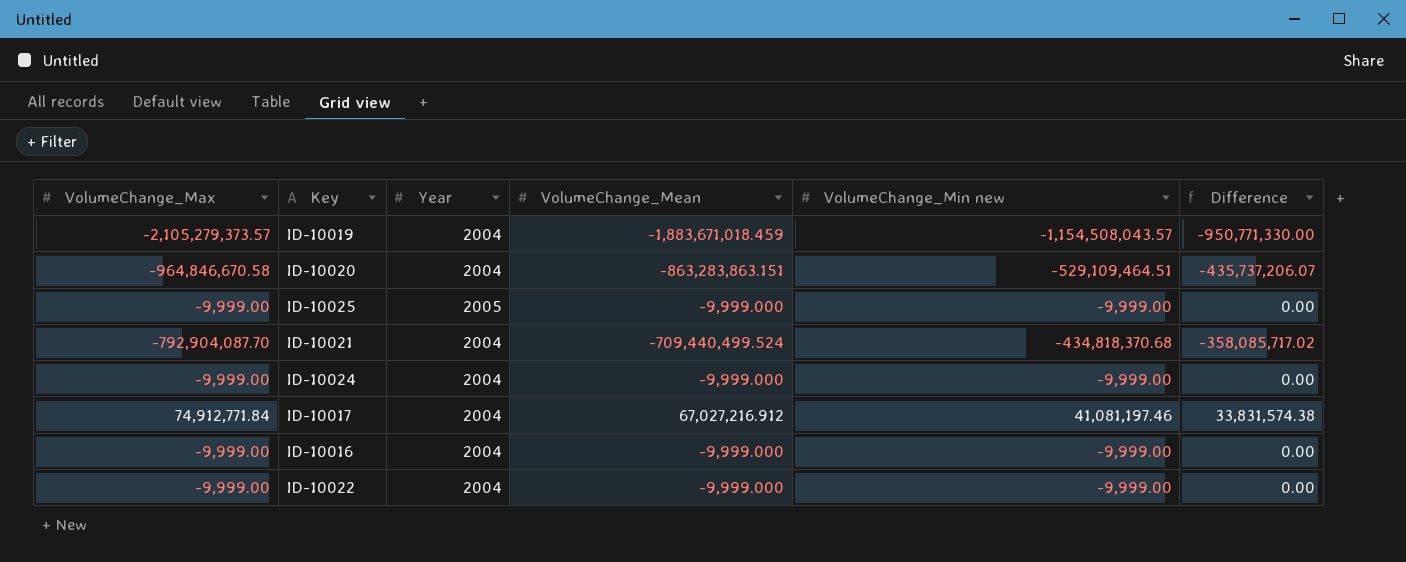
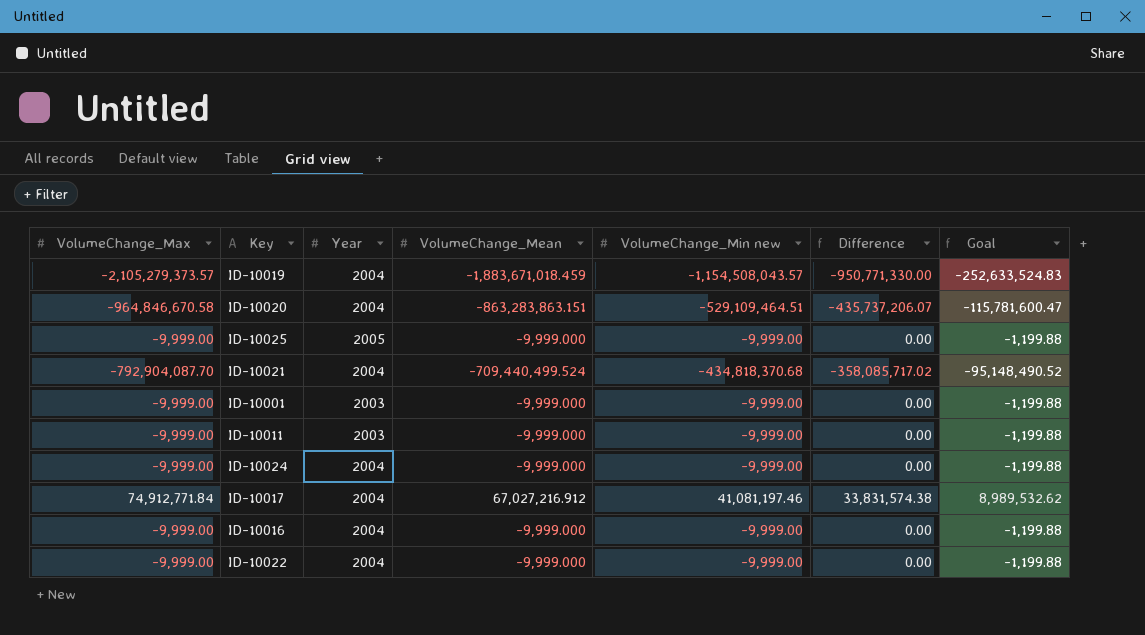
column Goal | formula: none -> [VolumeChange_Max] * 0.12
row ID-10001: none -> -9,999.00 | 2003 | -9,999.000 | -9,999.00 | 0.00 | -1,199.88
row ID-10011: none -> -9,999.00 | 2003 | -9,999.000 | -9,999.00 | 0.00 | -1,199.88

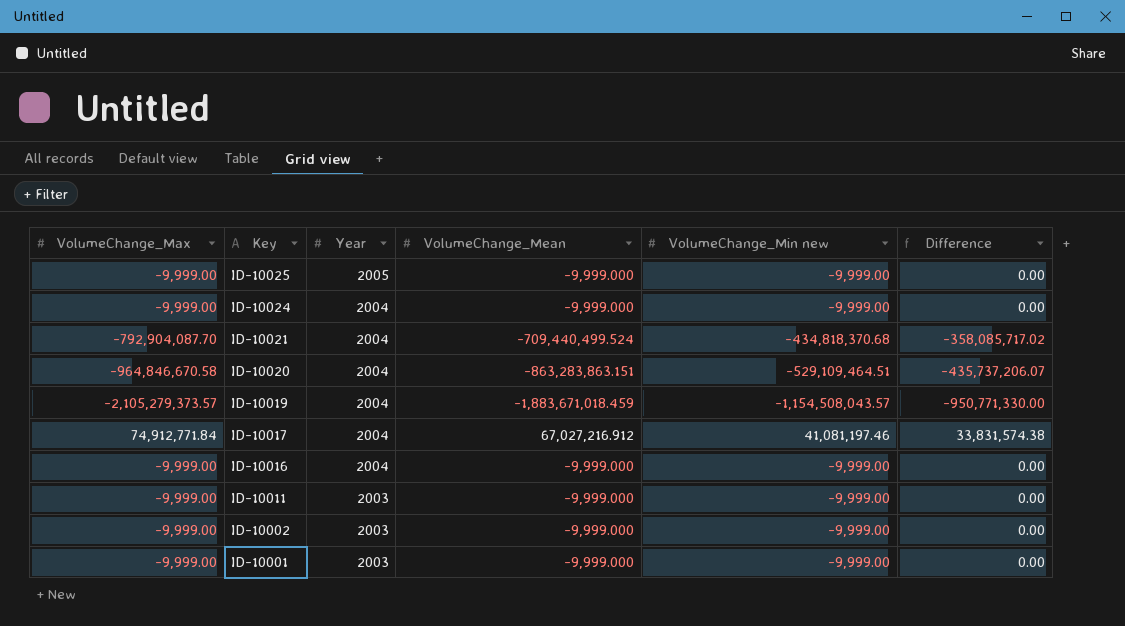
row order: none -> Key descending
column Goal | formula: [VolumeChange_Max] * 0.12 -> none
row ID-10022: -9,999.00 | 2004 | -9,999.000 | -9,999.00 | 0.00 | -1,199.88 -> none
row ID-10002: none -> -9,999.00 | 2003 | -9,999.000 | -9,999.00 | 0.00

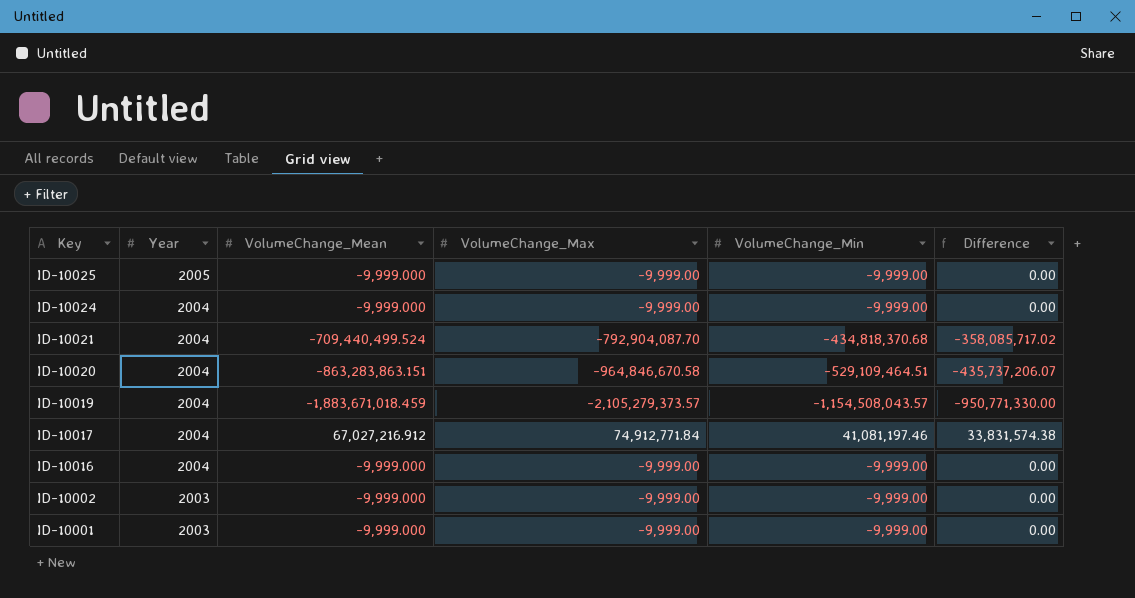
column VolumeChange_Max | position: 1 -> 4
column name: VolumeChange_Min new -> VolumeChange_Min
row ID-10011: -9,999.00 | 2003 | -9,999.000 | -9,999.00 | 0.00 -> none

